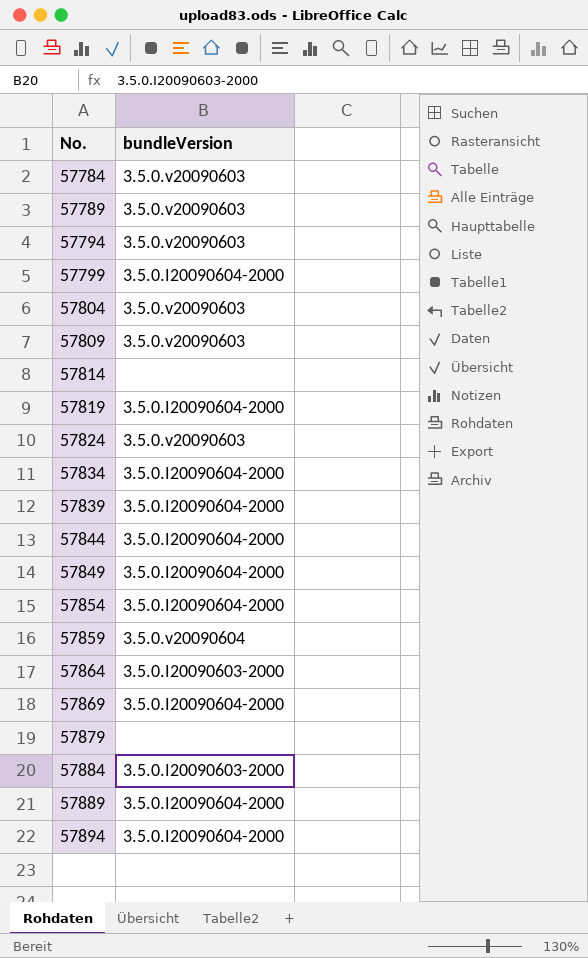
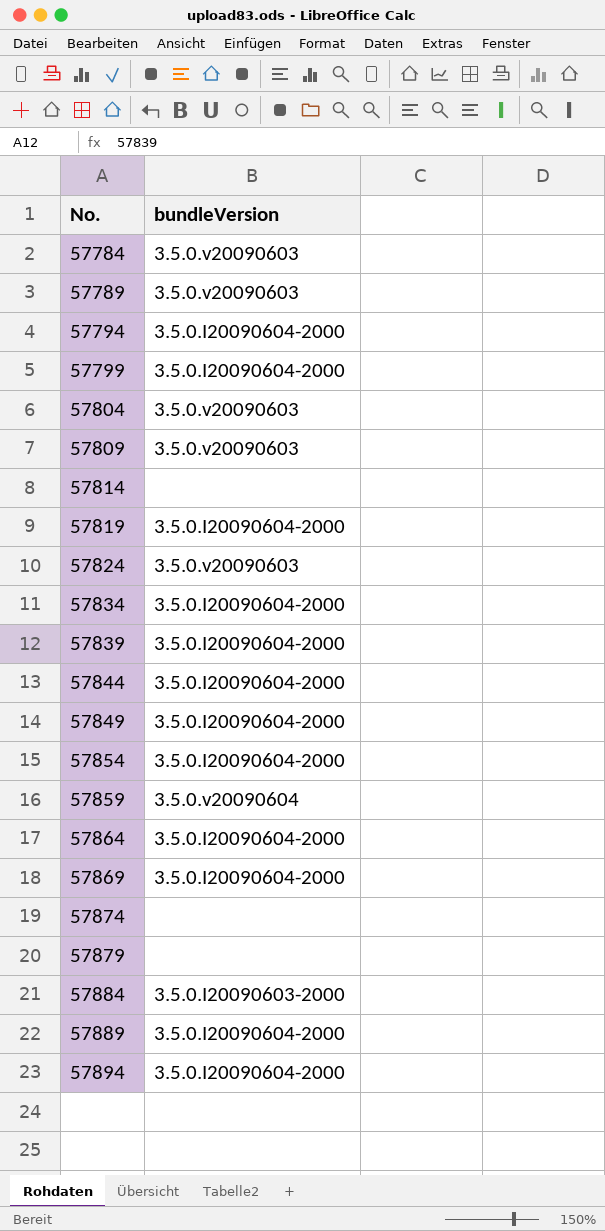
57794 | bundleVersion: 3.5.0.v20090603 -> 3.5.0.I20090604-2000
57864 | bundleVersion: 3.5.0.I20090603-2000 -> 3.5.0.I20090604-2000
row 57874: none -> none

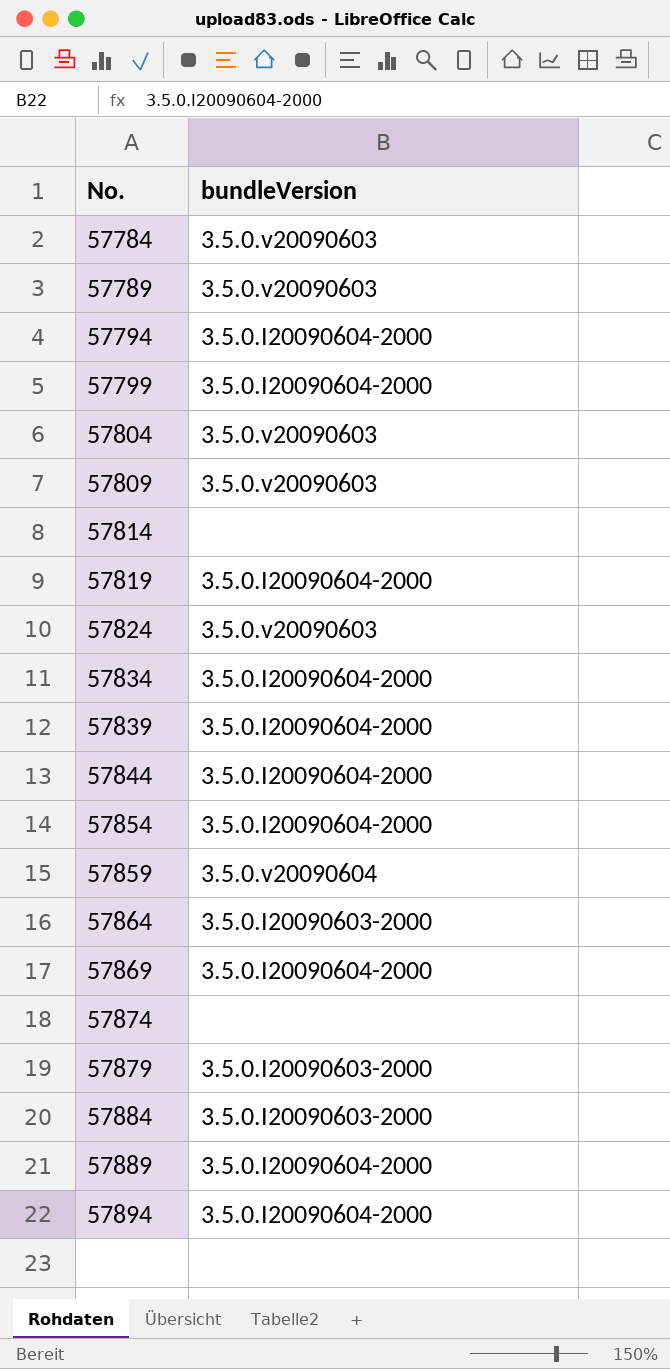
row 57849: 3.5.0.I20090604-2000 -> none
57864 | bundleVersion: 3.5.0.I20090604-2000 -> 3.5.0.I20090603-2000
57879 | bundleVersion: none -> 3.5.0.I20090603-2000

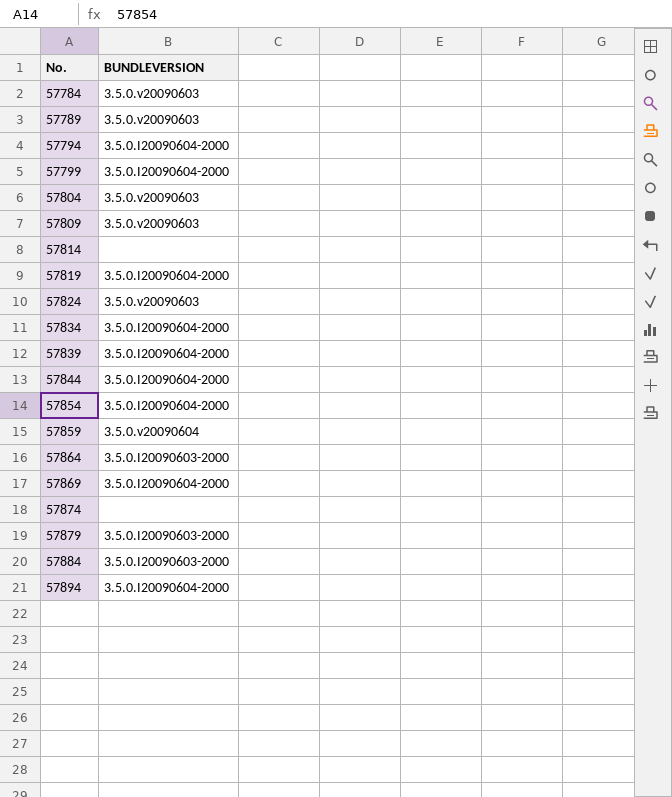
column name: bundleVersion -> BUNDLEVERSION
row 57889: 3.5.0.I20090604-2000 -> none

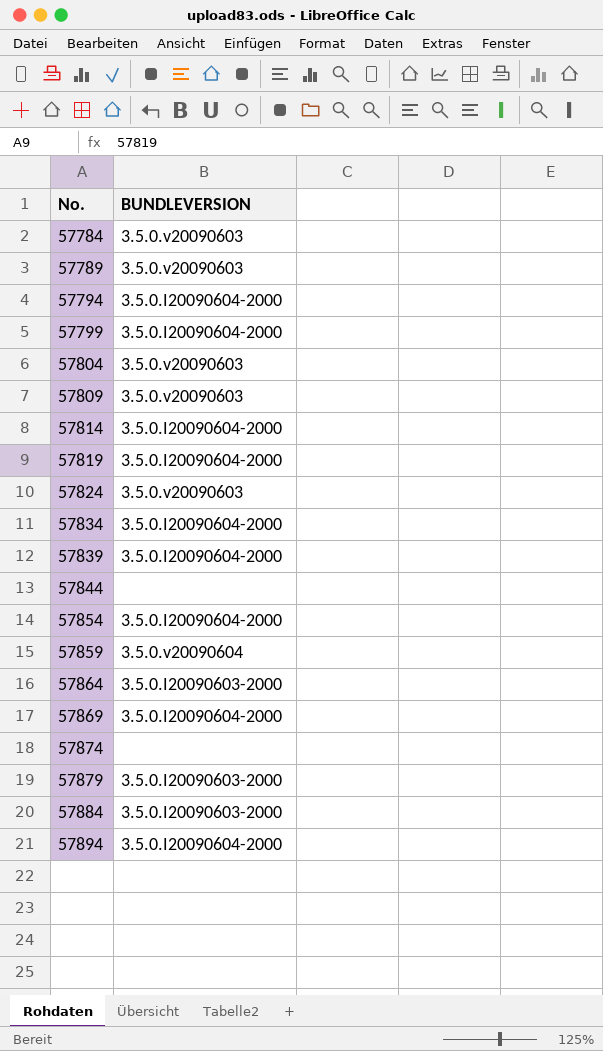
57814 | BUNDLEVERSION: none -> 3.5.0.I20090604-2000
57844 | BUNDLEVERSION: 3.5.0.I20090604-2000 -> none

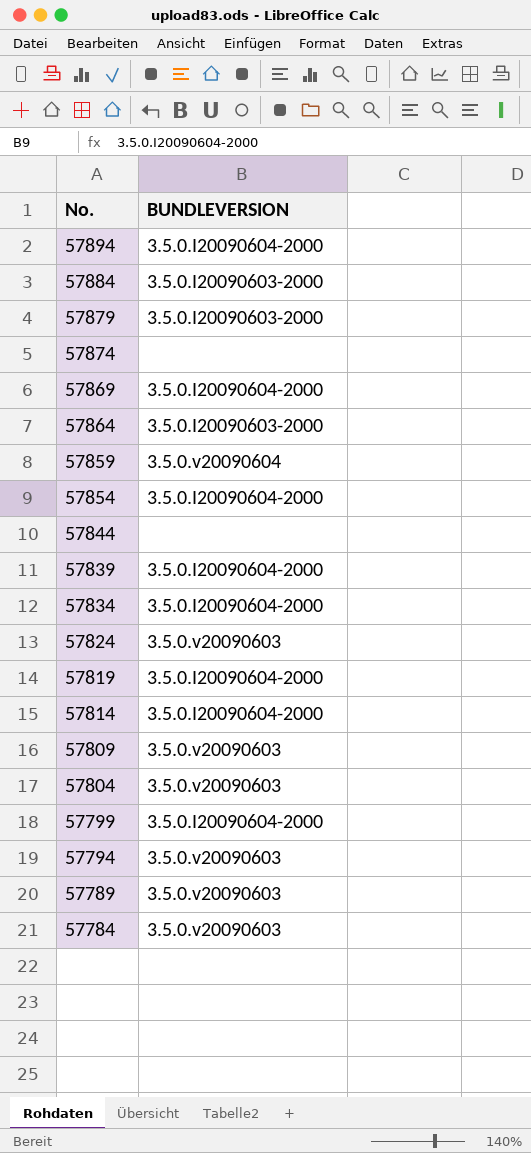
row order: No. ascending -> No. descending
57794 | BUNDLEVERSION: 3.5.0.I20090604-2000 -> 3.5.0.v20090603

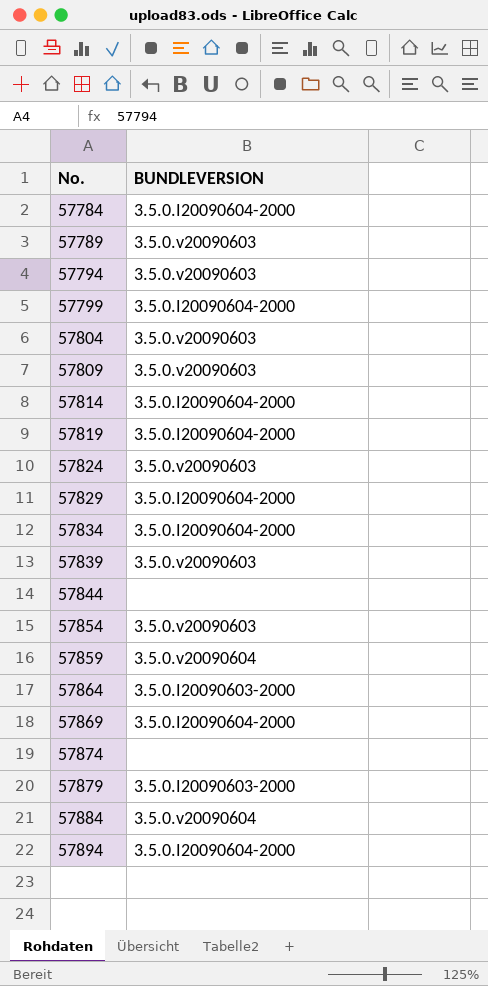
row order: No. descending -> No. ascending
57784 | BUNDLEVERSION: 3.5.0.v20090603 -> 3.5.0.I20090604-2000
row 57829: none -> 3.5.0.I20090604-2000
57839 | BUNDLEVERSION: 3.5.0.I20090604-2000 -> 3.5.0.v20090603
57854 | BUNDLEVERSION: 3.5.0.I20090604-2000 -> 3.5.0.v20090603
57884 | BUNDLEVERSION: 3.5.0.I20090603-2000 -> 3.5.0.v20090604

